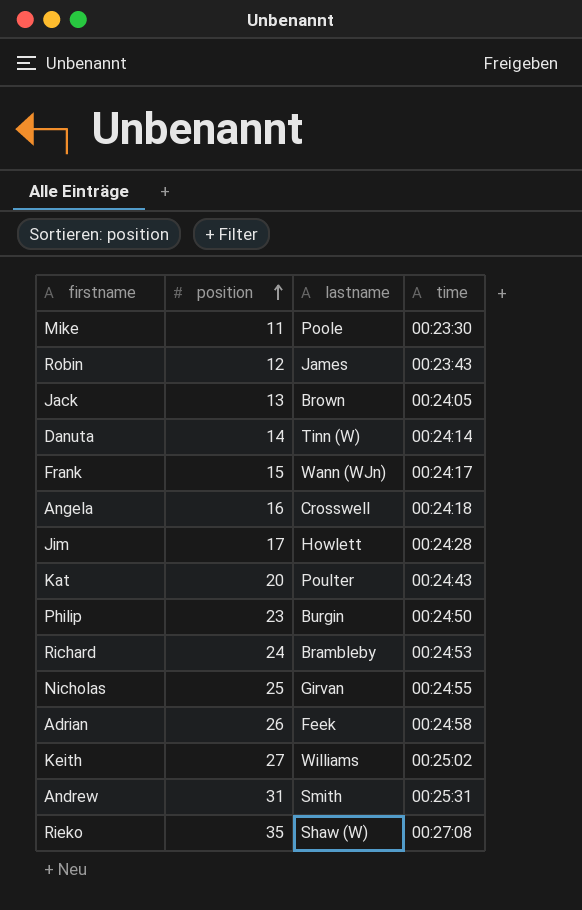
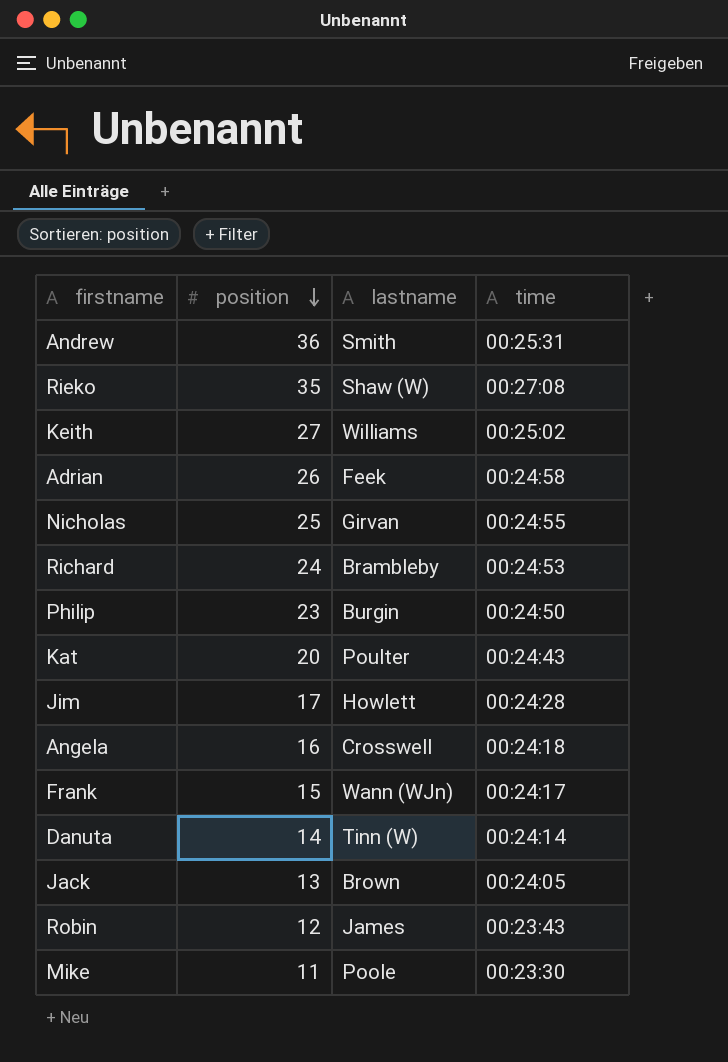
row order: position ascending -> position descending
Andrew | position: 31 -> 36

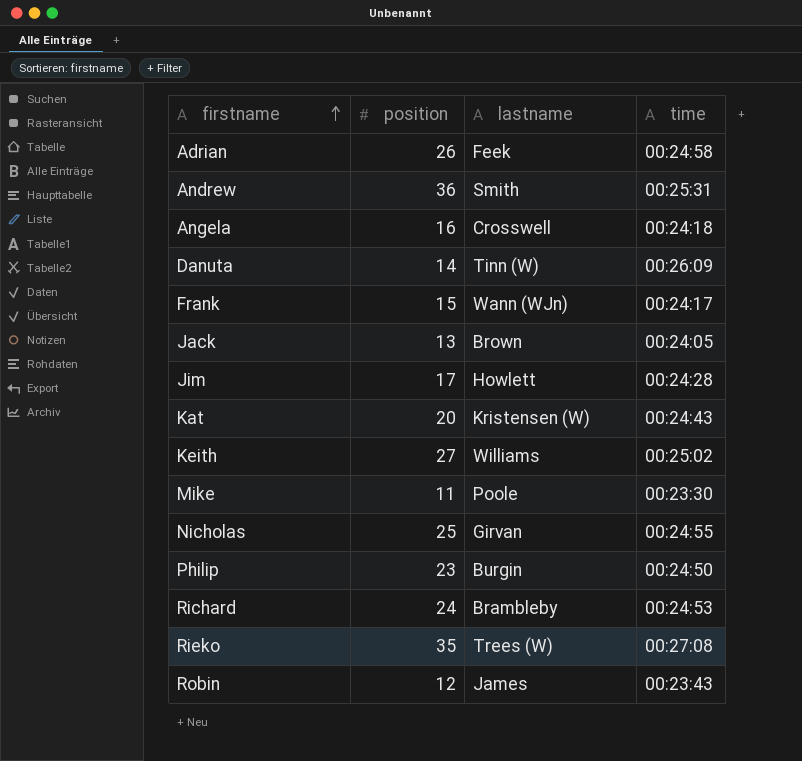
row order: position descending -> firstname ascending
Danuta | time: 00:24:14 -> 00:26:09
Kat | lastname: Poulter -> Kristensen (W)
Rieko | lastname: Shaw (W) -> Trees (W)

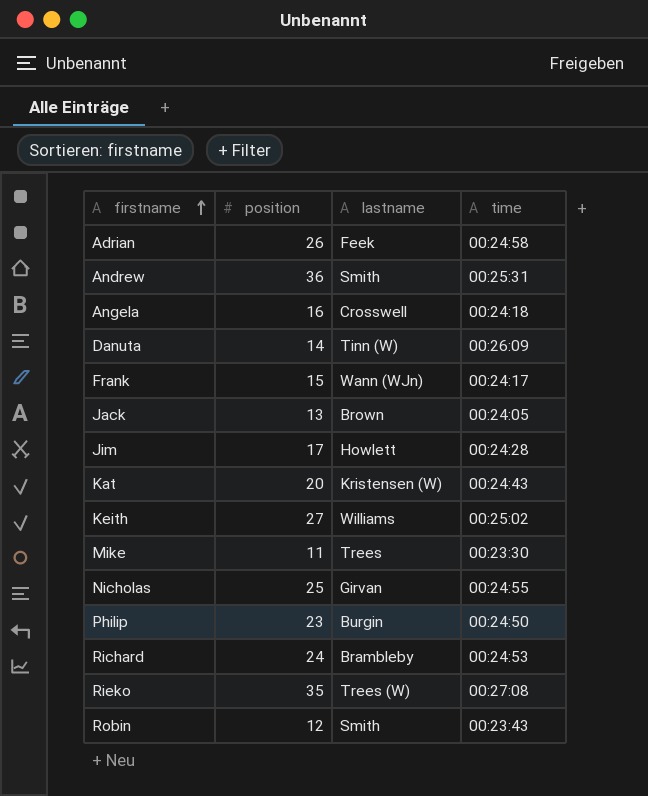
Mike | lastname: Poole -> Trees
Robin | lastname: James -> Smith

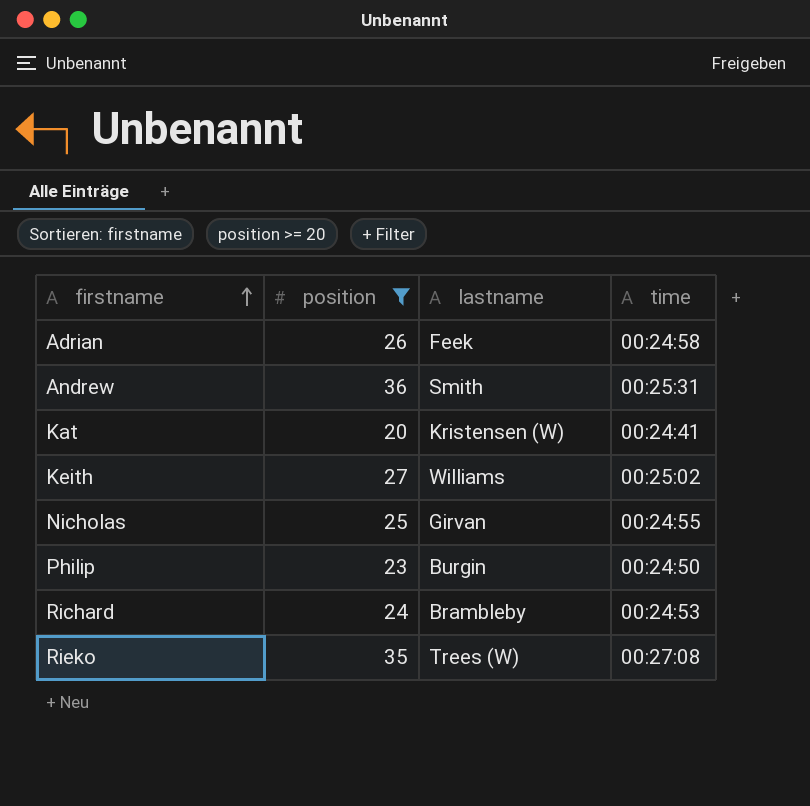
filter: none -> position >= 20
Kat | time: 00:24:43 -> 00:24:41

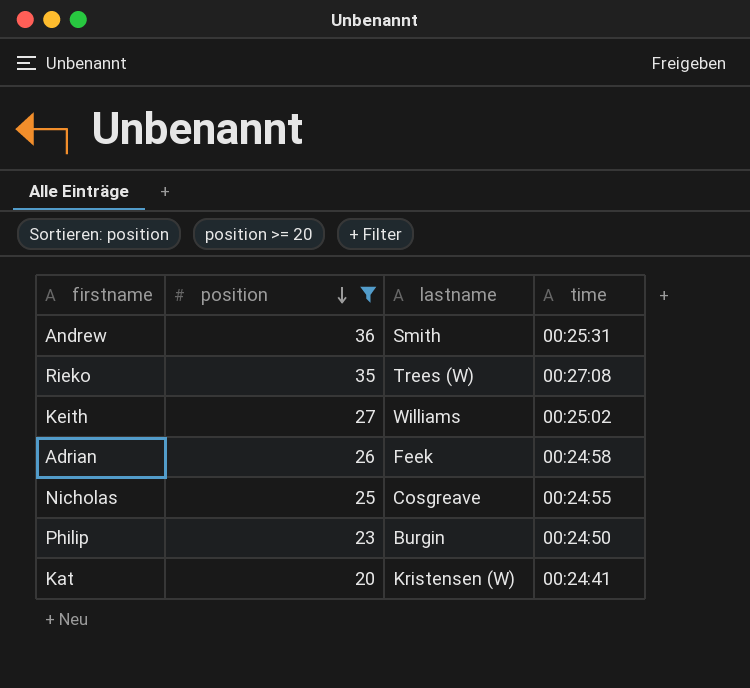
row order: firstname ascending -> position descending
row Richard: 24 | Brambleby | 00:24:53 -> none
Nicholas | lastname: Girvan -> Cosgreave

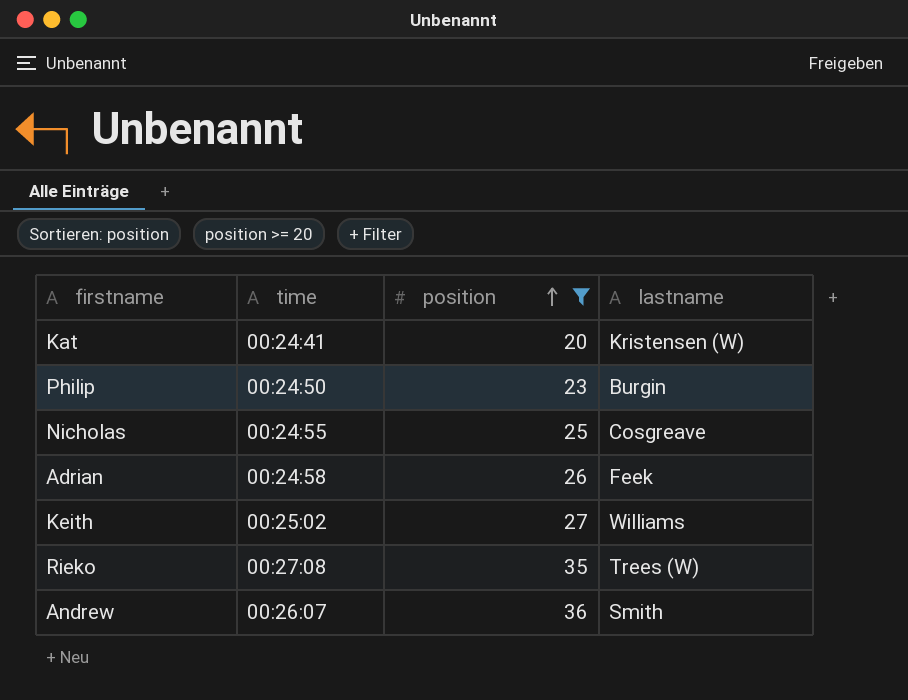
row order: position descending -> position ascending
column time | position: 4 -> 2
Andrew | time: 00:25:31 -> 00:26:07

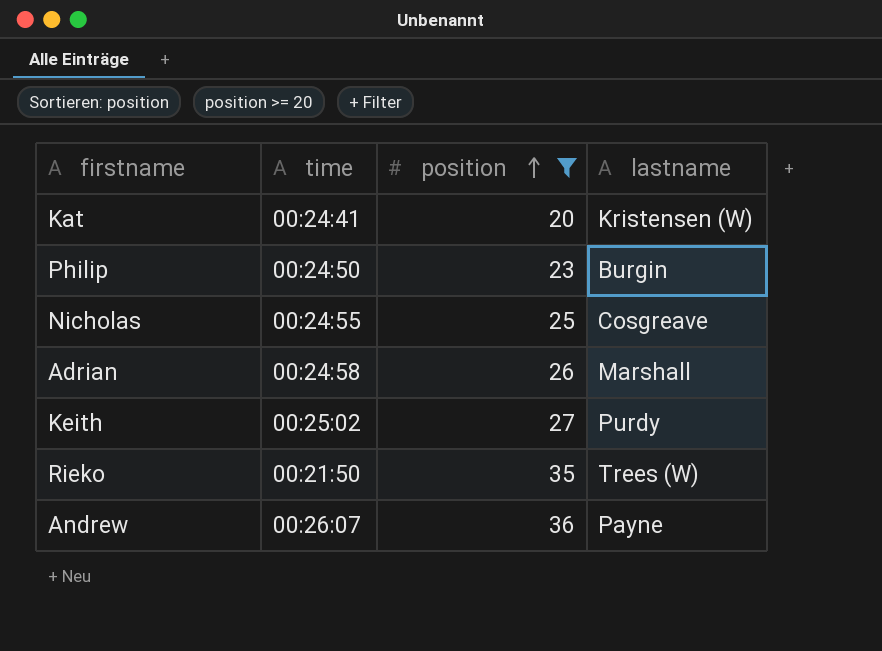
Adrian | lastname: Feek -> Marshall
Keith | lastname: Williams -> Purdy
Rieko | time: 00:27:08 -> 00:21:50
Andrew | lastname: Smith -> Payne

